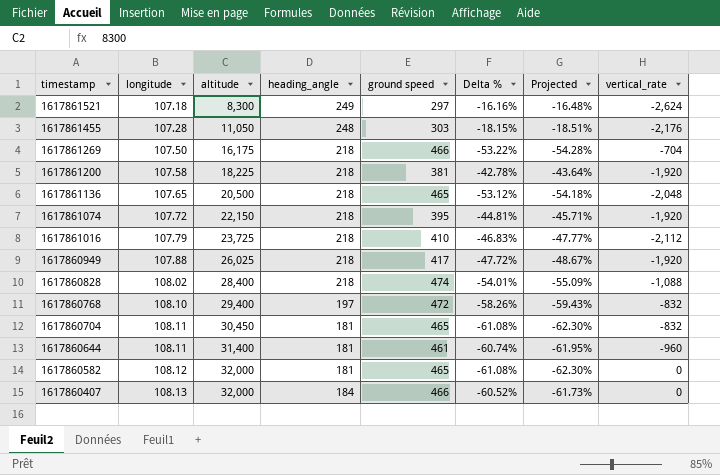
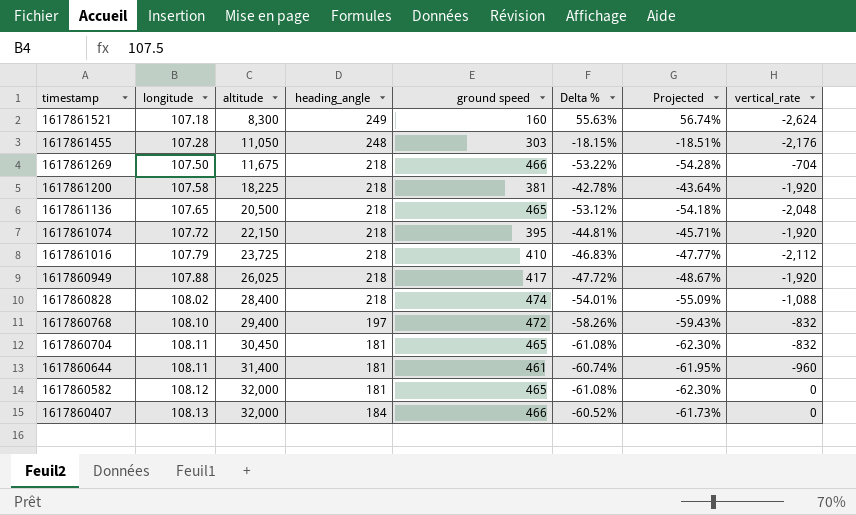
1617861521 | ground speed: 297 -> 160
1617861521 | Delta %: -16.16% -> 55.63%
1617861521 | Projected: -16.48% -> 56.74%
1617861269 | altitude: 16,175 -> 11,675

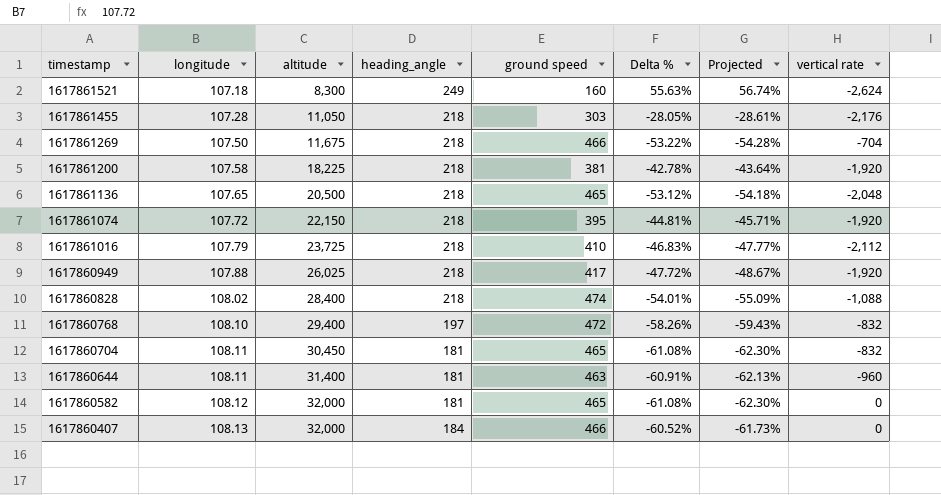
column name: vertical_rate -> vertical rate
1617861455 | heading_angle: 248 -> 218
1617861455 | Delta %: -18.15% -> -28.05%
1617861455 | Projected: -18.51% -> -28.61%
1617860644 | ground speed: 461 -> 463
1617860644 | Delta %: -60.74% -> -60.91%
1617860644 | Projected: -61.95% -> -62.13%

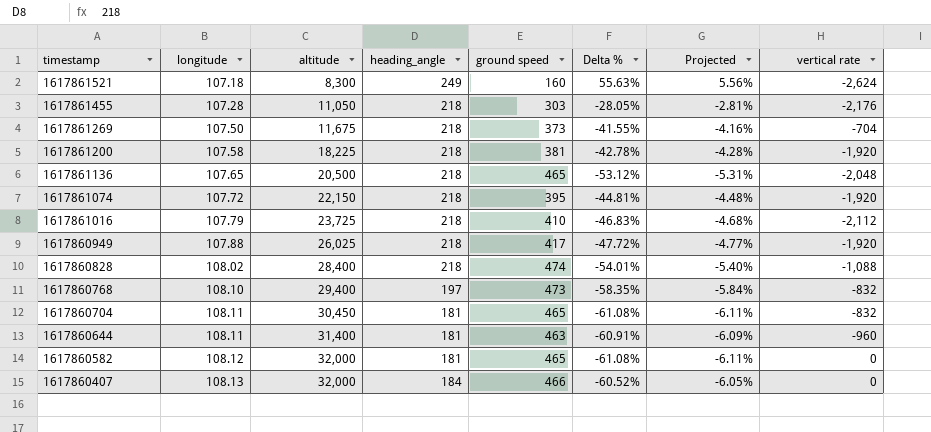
column Projected | formula: [Delta %] * 1.02 -> [Delta %] * 0.1
1617861269 | ground speed: 466 -> 373
1617861269 | Delta %: -53.22% -> -41.55%
1617860768 | ground speed: 472 -> 473
1617860768 | Delta %: -58.26% -> -58.35%

